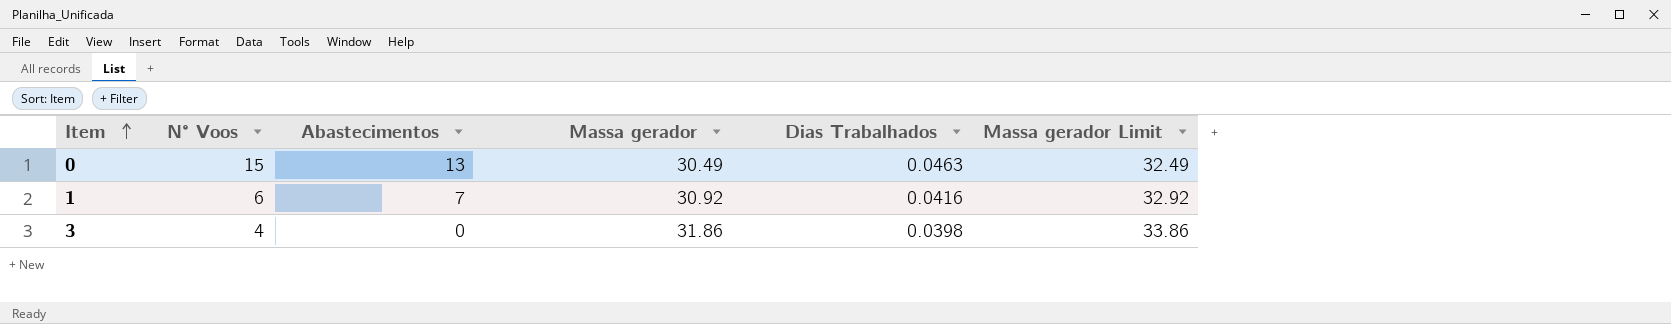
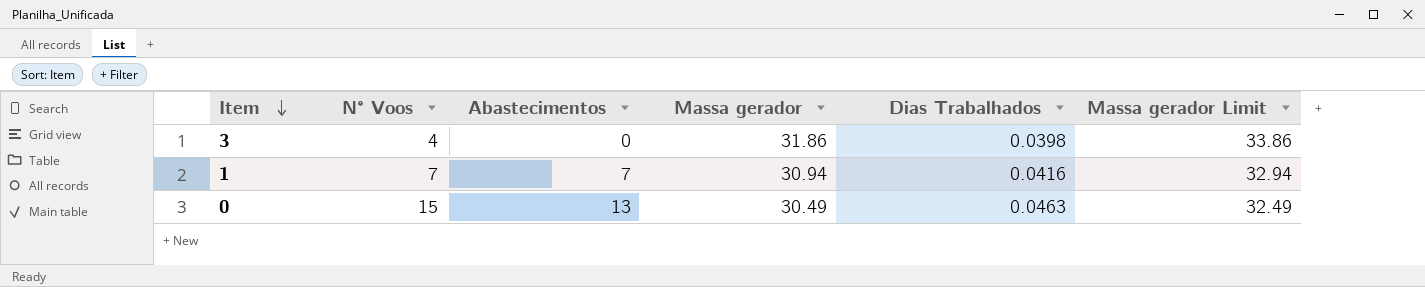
row order: Item ascending -> Item descending
1 | N° Voos: 6 -> 7
1 | Massa gerador: 30.92 -> 30.94
1 | Massa gerador Limit: 32.92 -> 32.94

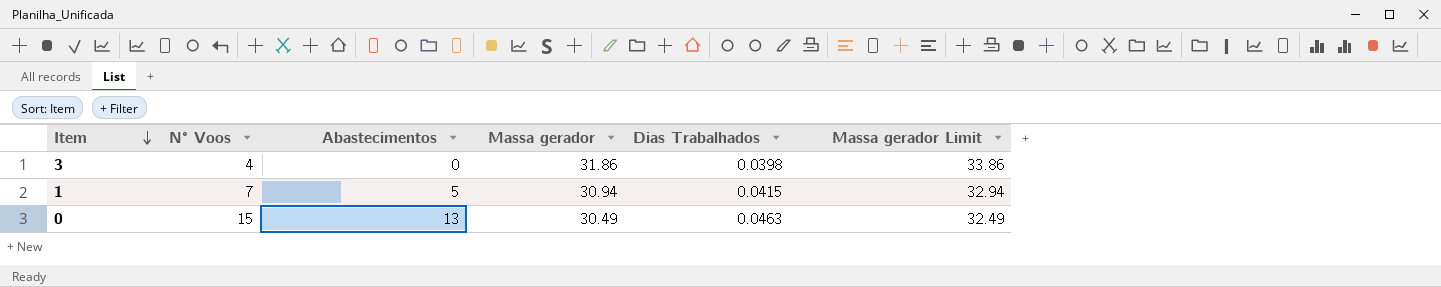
1 | Abastecimentos: 7 -> 5
1 | Dias Trabalhados: 0.0416 -> 0.0415

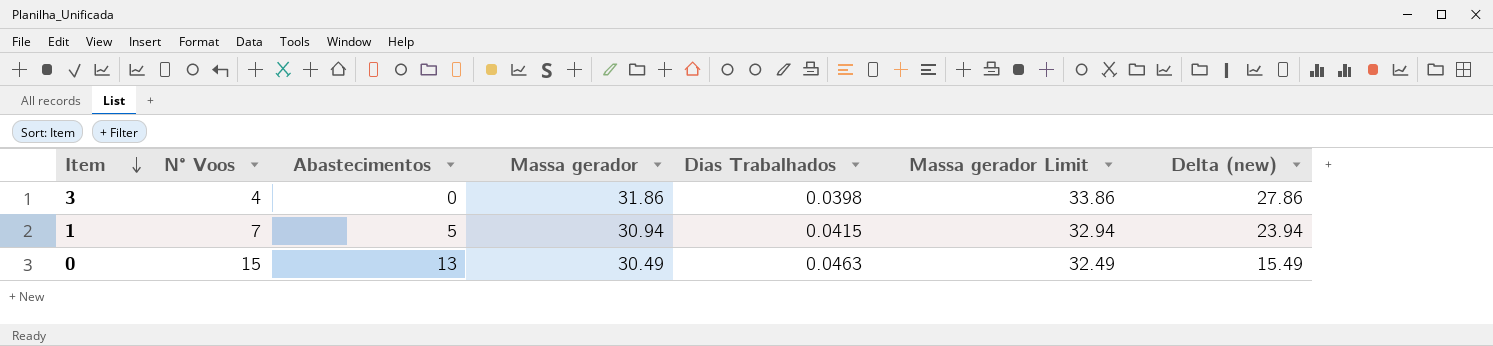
column Delta (new) | formula: none -> [Massa gerador] - [N° Voos]

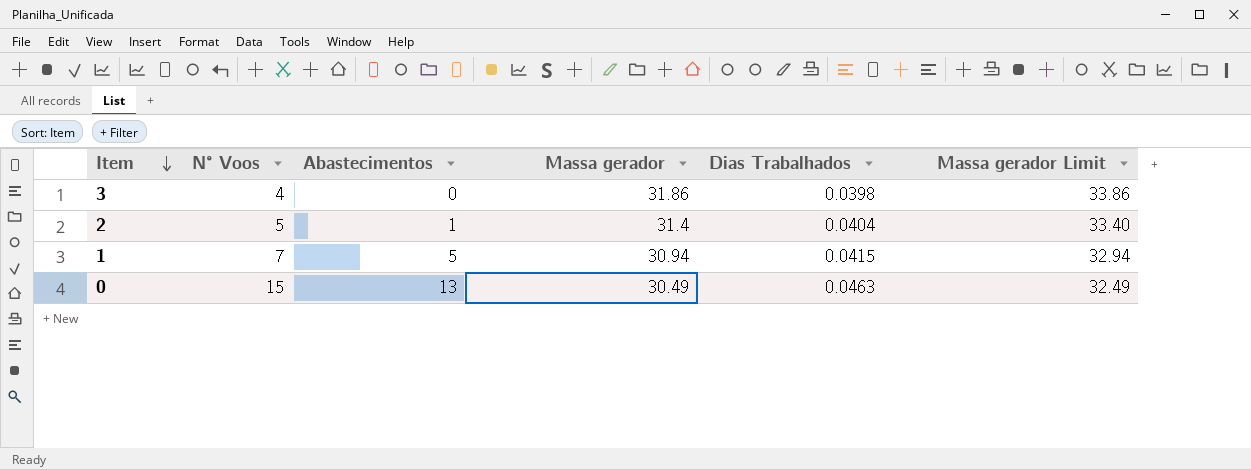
column Delta (new) | formula: [Massa gerador] - [N° Voos] -> none
row 2: none -> 5 | 1 | 31.4 | 0.0404 | 33.40

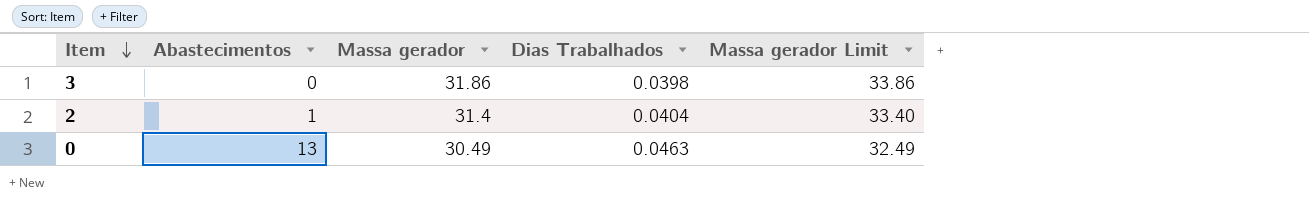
column N° Voos | position: 2 -> none
row 1: 7 | 5 | 30.94 | 0.0415 | 32.94 -> none

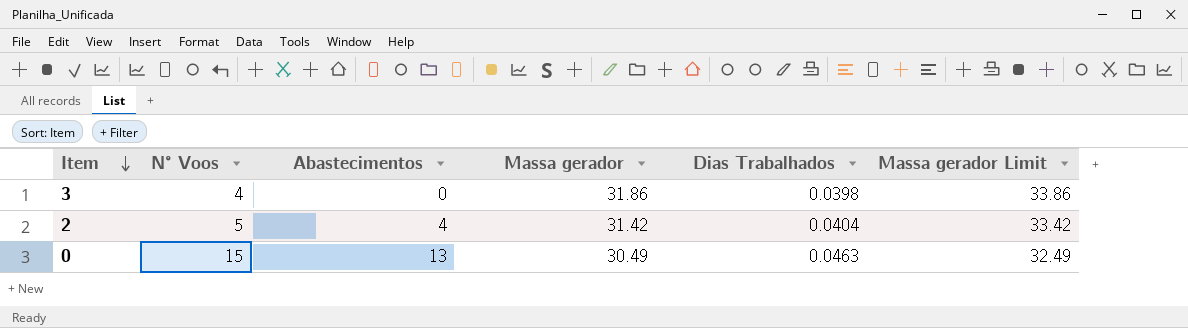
column N° Voos | position: none -> 2
2 | Abastecimentos: 1 -> 4
2 | Massa gerador: 31.4 -> 31.42
2 | Massa gerador Limit: 33.40 -> 33.42

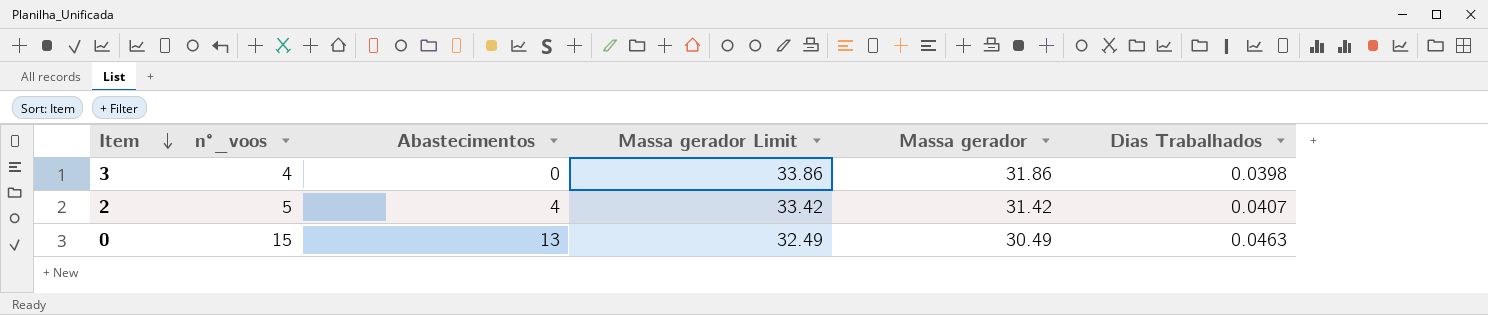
column name: N° Voos -> n°_voos
column Massa gerador Limit | position: 6 -> 4
2 | Dias Trabalhados: 0.0404 -> 0.0407

